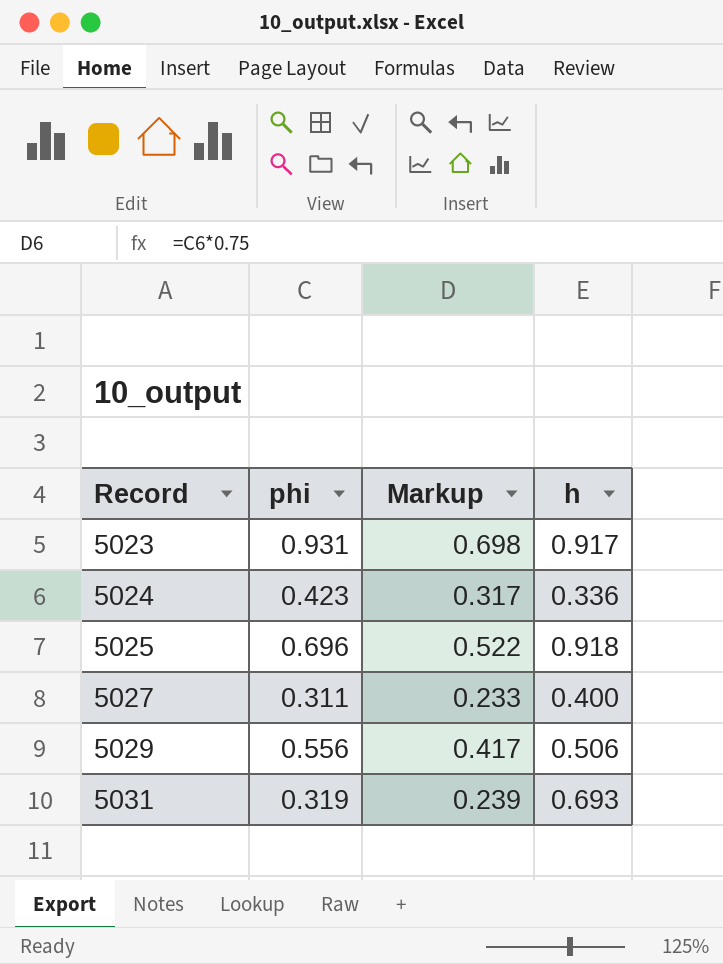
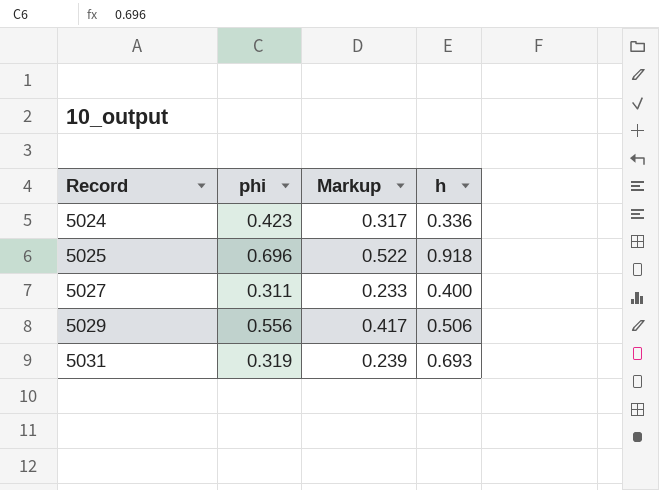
row 5023: 0.931 | 0.698 | 0.917 -> none

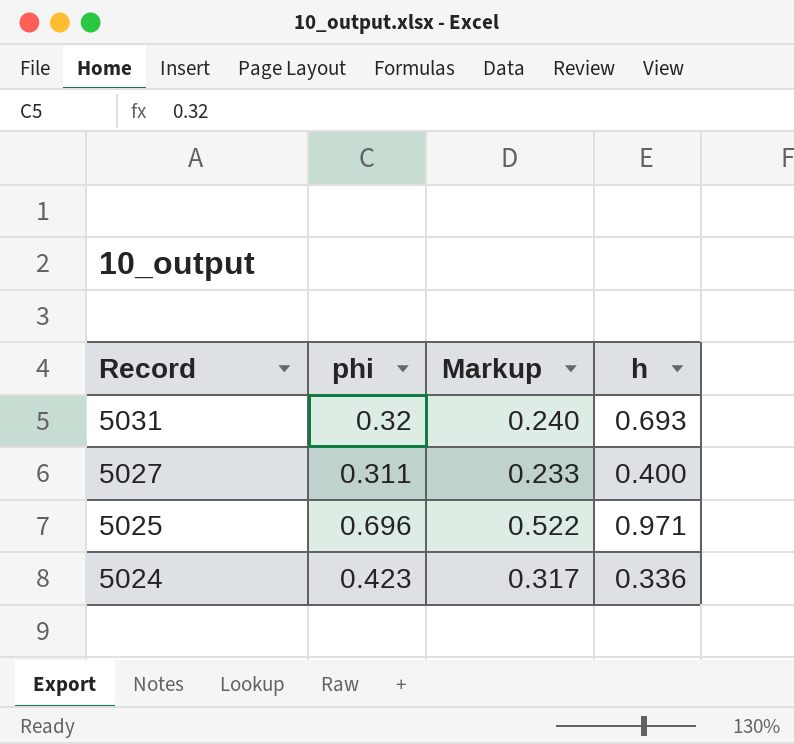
row order: Record ascending -> Record descending
row 5029: 0.556 | 0.417 | 0.506 -> none
5031 | phi: 0.319 -> 0.32
5031 | Markup: 0.239 -> 0.240
5025 | h: 0.918 -> 0.971

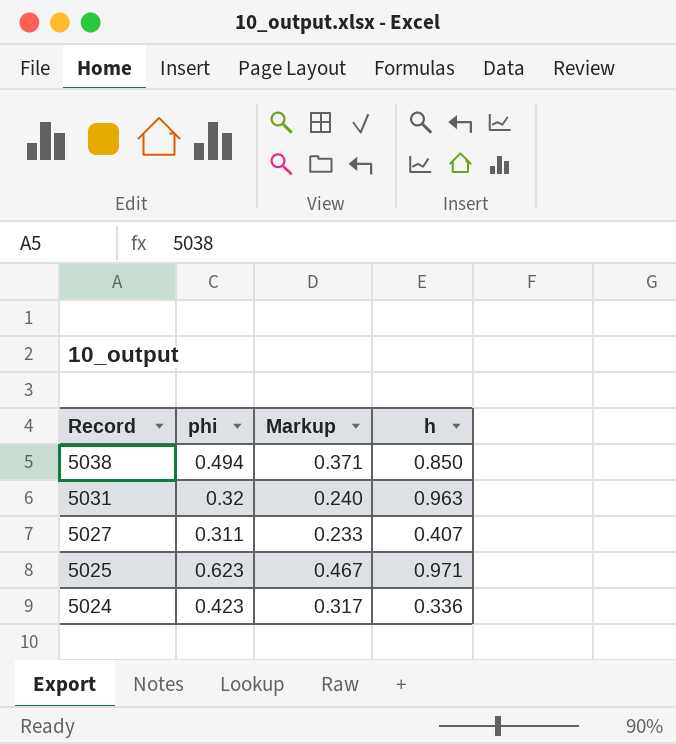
row 5038: none -> 0.494 | 0.371 | 0.850
5031 | h: 0.693 -> 0.963
5027 | h: 0.400 -> 0.407
5025 | phi: 0.696 -> 0.623
5025 | Markup: 0.522 -> 0.467

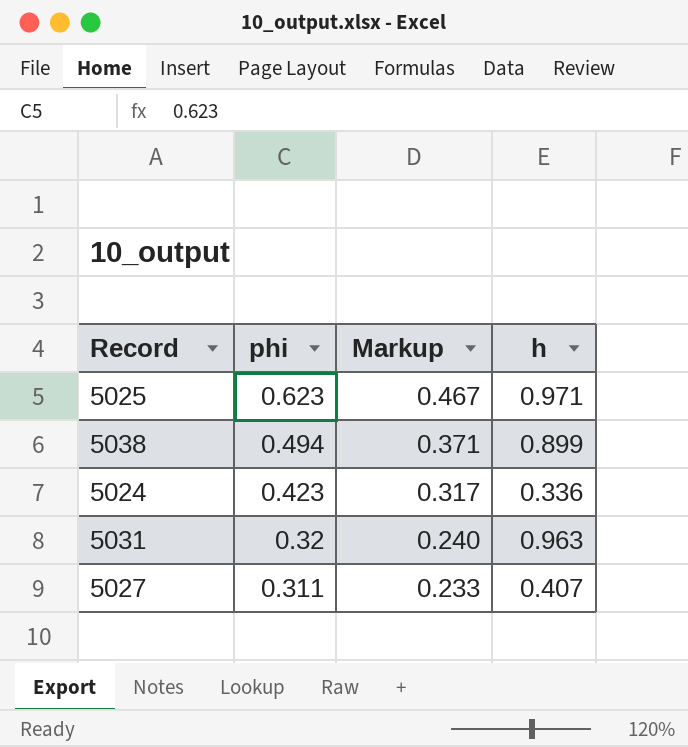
row order: Record descending -> phi descending
5038 | h: 0.850 -> 0.899

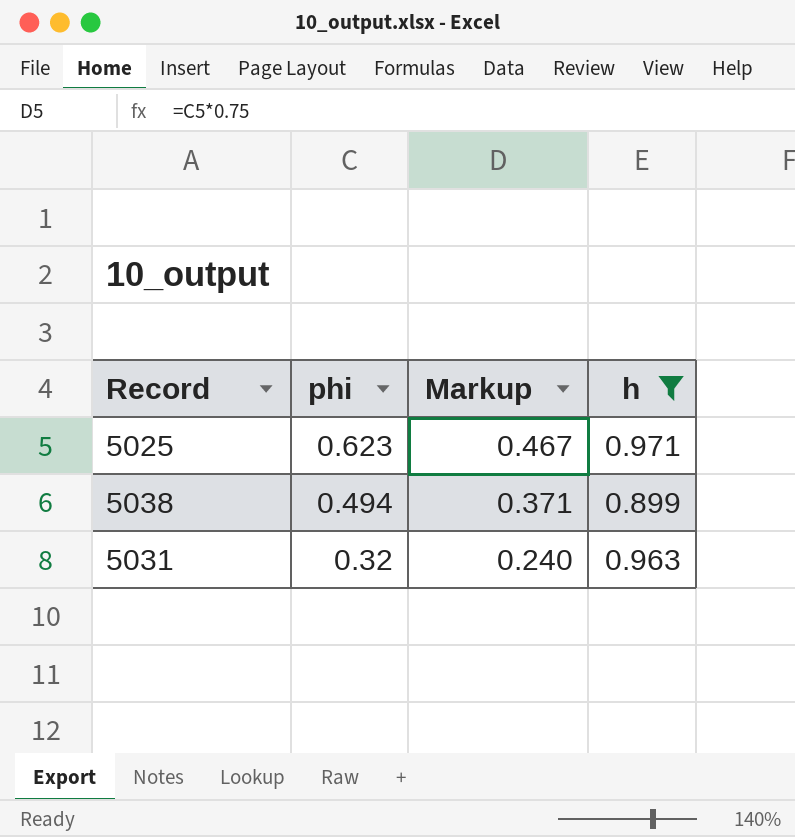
filter: none -> h >= 0.899

